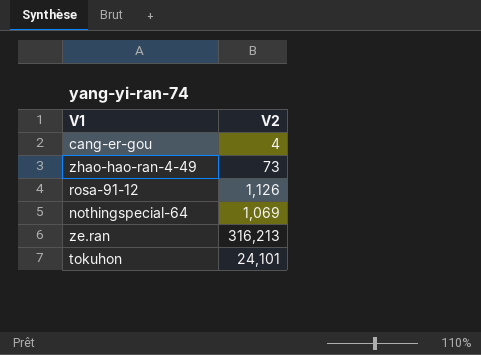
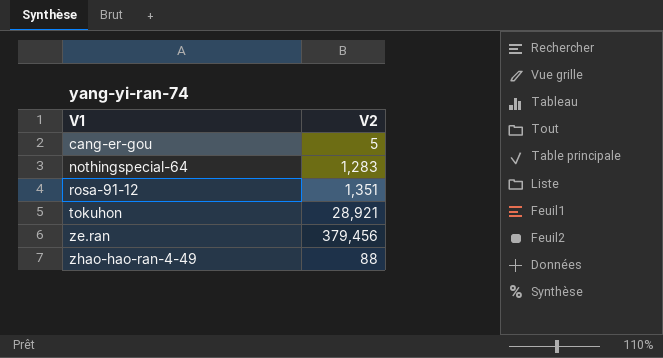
row order: none -> V1 ascending
cang-er-gou | V2: 4 -> 5
nothingspecial-64 | V2: 1,069 -> 1,283
rosa-91-12 | V2: 1,126 -> 1,351
tokuhon | V2: 24,101 -> 28,921
ze.ran | V2: 316,213 -> 379,456
zhao-hao-ran-4-49 | V2: 73 -> 88

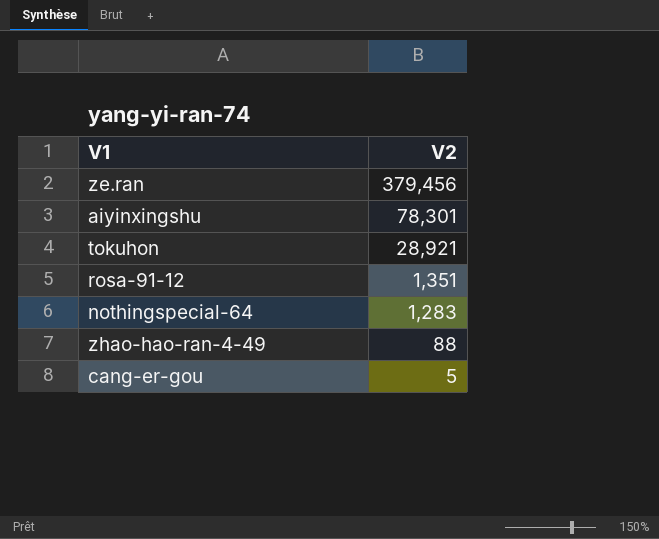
row order: V1 ascending -> V2 descending
row aiyinxingshu: none -> 78,301

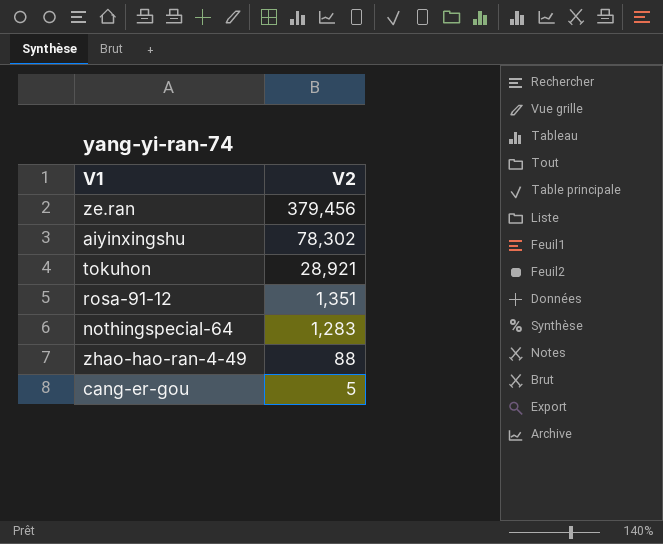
aiyinxingshu | V2: 78,301 -> 78,302

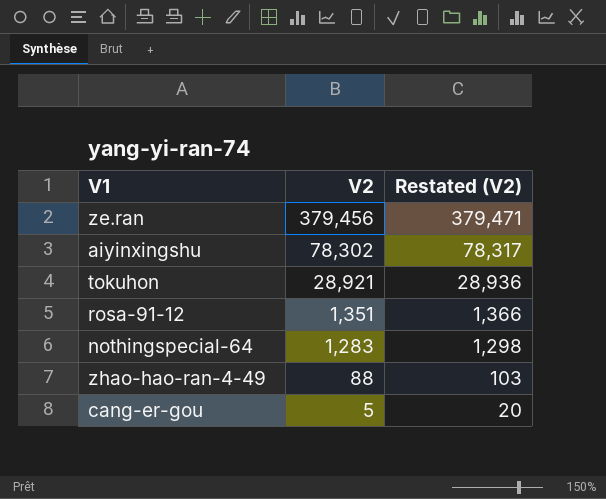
column Restated (V2) | formula: none -> [V2] + 15

